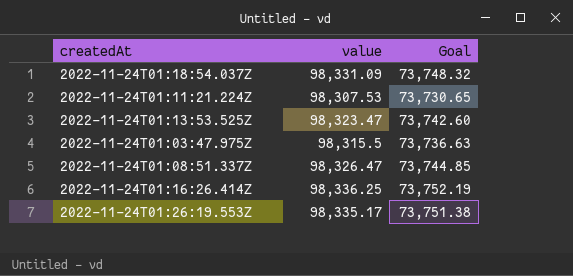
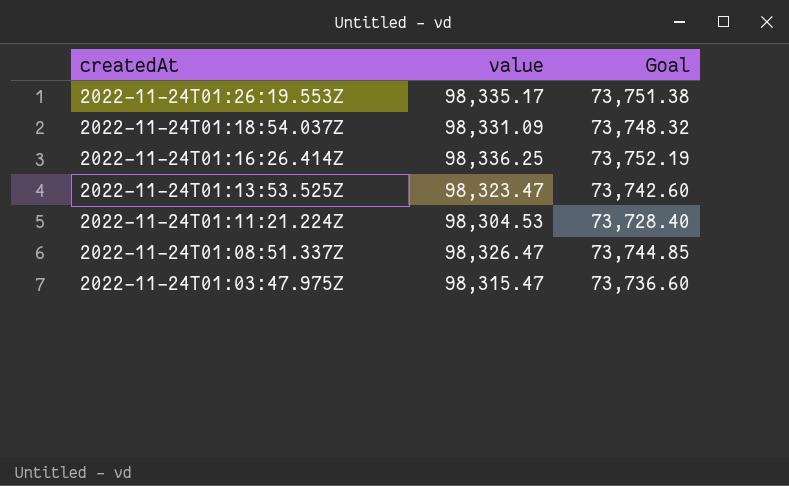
row order: none -> createdAt descending
2022-11-24T01:11:21.224Z | value: 98,307.53 -> 98,304.53
2022-11-24T01:11:21.224Z | Goal: 73,730.65 -> 73,728.40
2022-11-24T01:03:47.975Z | value: 98,315.5 -> 98,315.47
2022-11-24T01:03:47.975Z | Goal: 73,736.63 -> 73,736.60

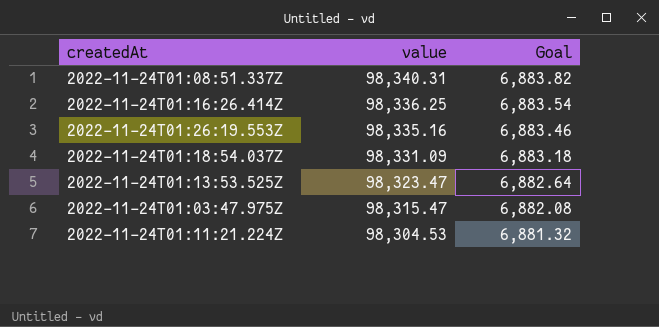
row order: createdAt descending -> value descending
column Goal | formula: [value] * 0.75 -> [value] * 0.07
2022-11-24T01:08:51.337Z | value: 98,326.47 -> 98,340.31
2022-11-24T01:26:19.553Z | value: 98,335.17 -> 98,335.16

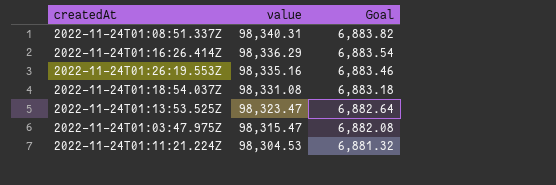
2022-11-24T01:16:26.414Z | value: 98,336.25 -> 98,336.29
2022-11-24T01:18:54.037Z | value: 98,331.09 -> 98,331.08

